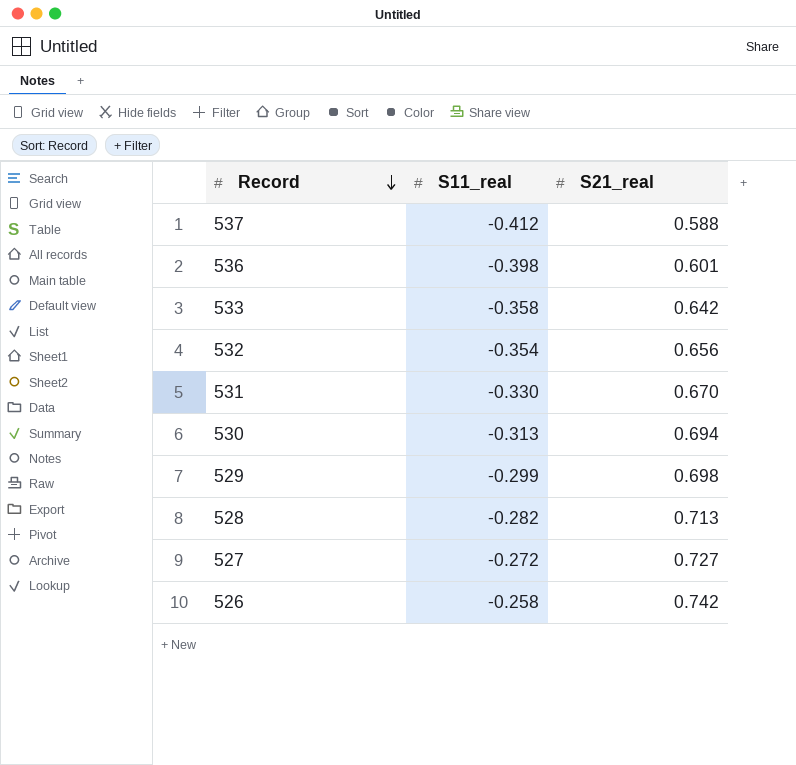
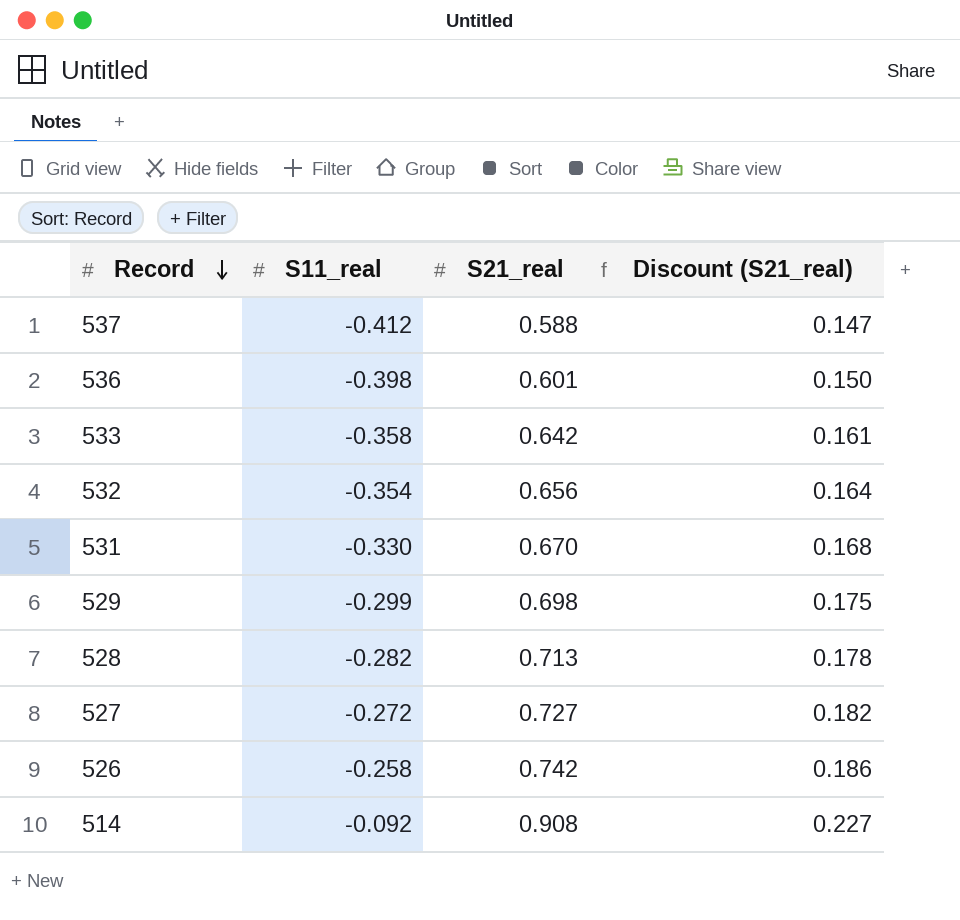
column Discount (S21_real) | formula: none -> [S21_real] * 0.25
row 530: -0.313 | 0.694 -> none
row 514: none -> -0.092 | 0.908 | 0.227

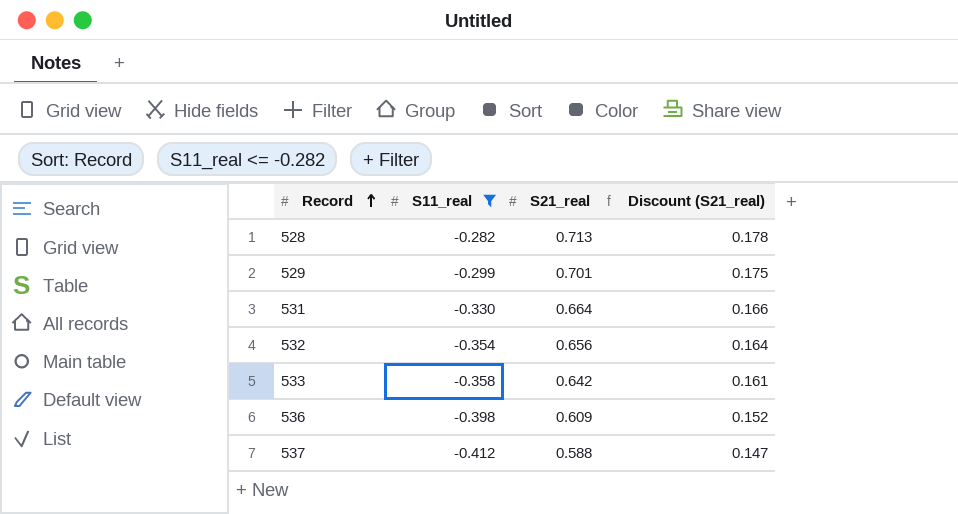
filter: none -> S11_real <= -0.282
row order: Record descending -> Record ascending
529 | S21_real: 0.698 -> 0.701
531 | S21_real: 0.670 -> 0.664
531 | Discount (S21_real): 0.168 -> 0.166
536 | S21_real: 0.601 -> 0.609
536 | Discount (S21_real): 0.150 -> 0.152

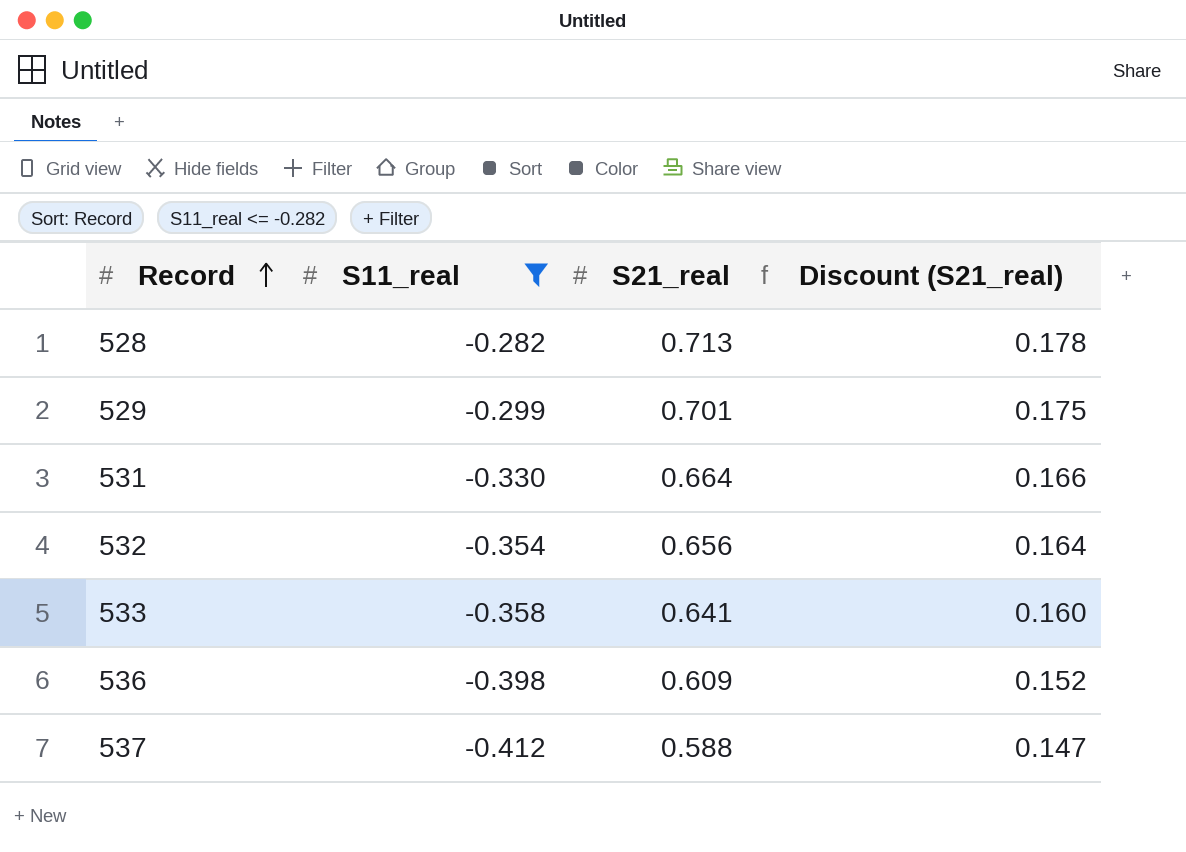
533 | S21_real: 0.642 -> 0.641
533 | Discount (S21_real): 0.161 -> 0.160

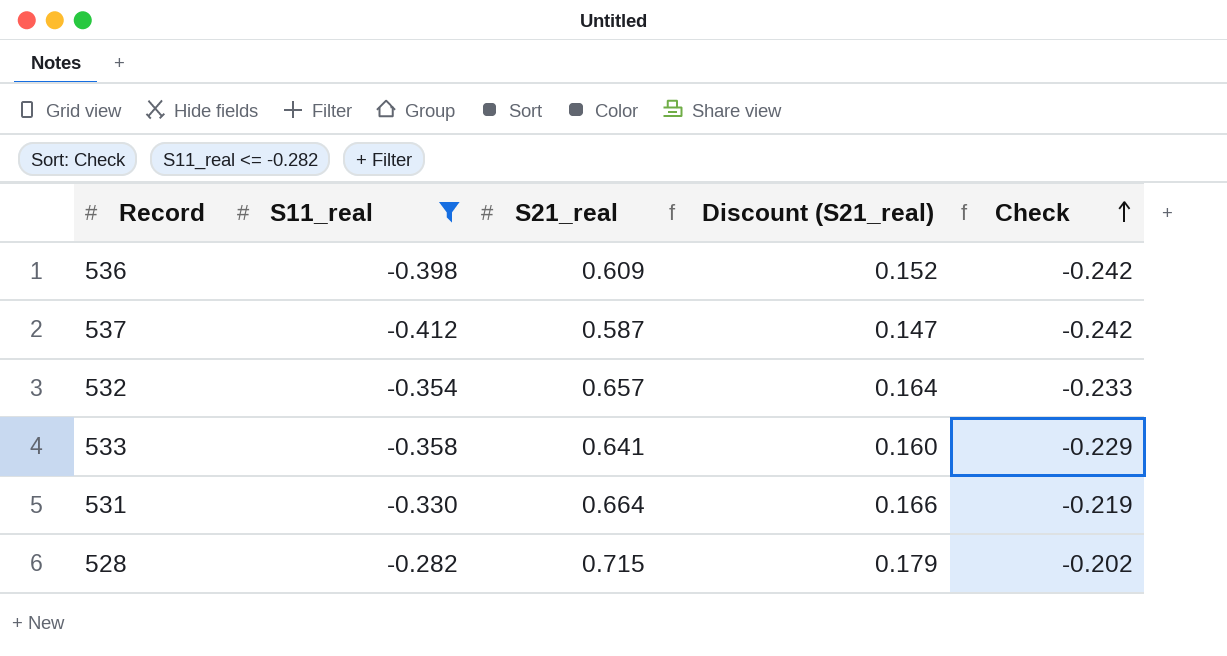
row order: Record ascending -> Check ascending
column Check | formula: none -> [S11_real] * [S21_real]
row 529: -0.299 | 0.701 | 0.175 -> none
537 | S21_real: 0.588 -> 0.587
532 | S21_real: 0.656 -> 0.657
528 | S21_real: 0.713 -> 0.715
528 | Discount (S21_real): 0.178 -> 0.179

